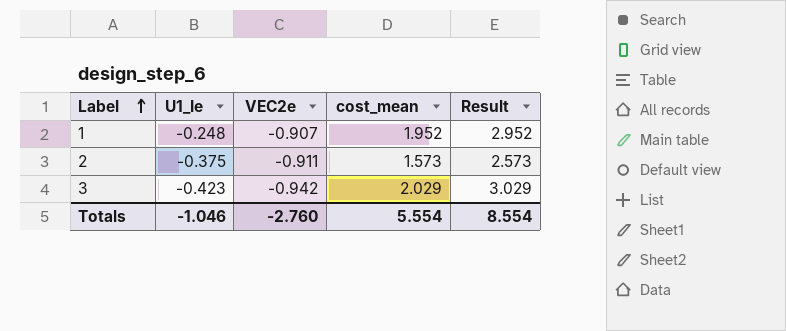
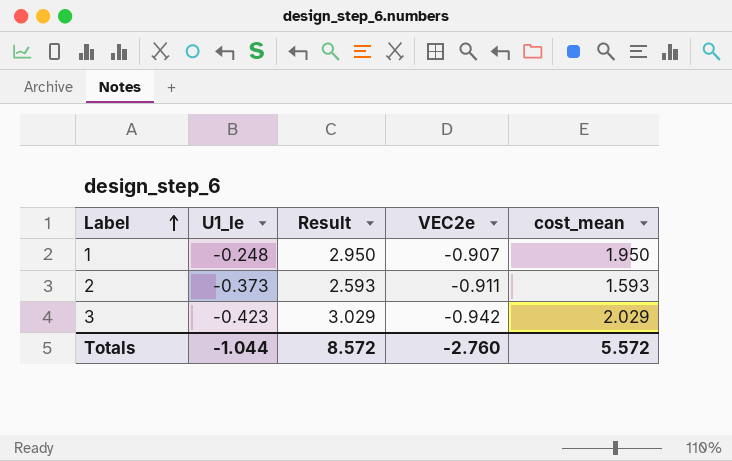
column Result | position: 5 -> 3
1 | Result: 2.952 -> 2.950
1 | cost_mean: 1.952 -> 1.950
2 | U1_Ie: -0.375 -> -0.373
2 | Result: 2.573 -> 2.593
2 | cost_mean: 1.573 -> 1.593
Totals | U1_Ie: -1.046 -> -1.044
Totals | Result: 8.554 -> 8.572
Totals | cost_mean: 5.554 -> 5.572

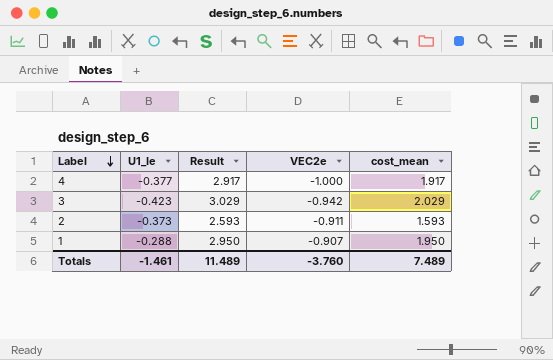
row order: Label ascending -> Label descending
row 4: none -> -0.377 | 2.917 | -1.000 | 1.917
1 | U1_Ie: -0.248 -> -0.288
Totals | U1_Ie: -1.044 -> -1.461
Totals | Result: 8.572 -> 11.489
Totals | VEC2e: -2.760 -> -3.760
Totals | cost_mean: 5.572 -> 7.489

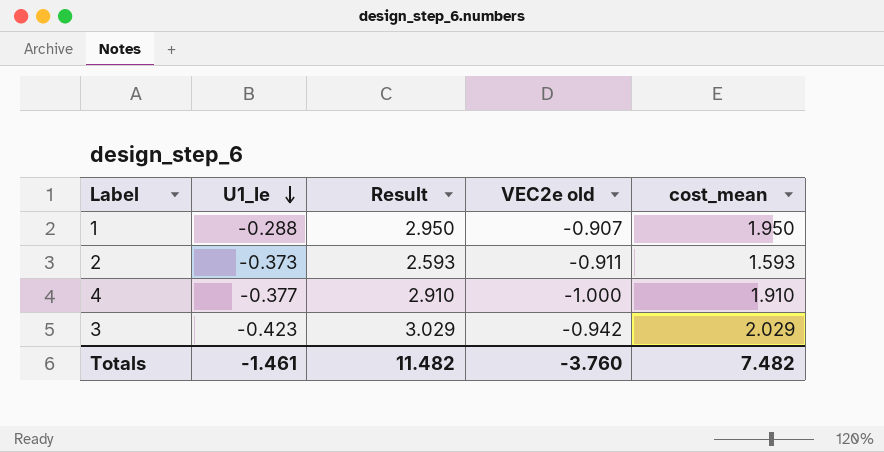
row order: Label descending -> U1_Ie descending
column name: VEC2e -> VEC2e old
4 | Result: 2.917 -> 2.910
4 | cost_mean: 1.917 -> 1.910
Totals | Result: 11.489 -> 11.482
Totals | cost_mean: 7.489 -> 7.482

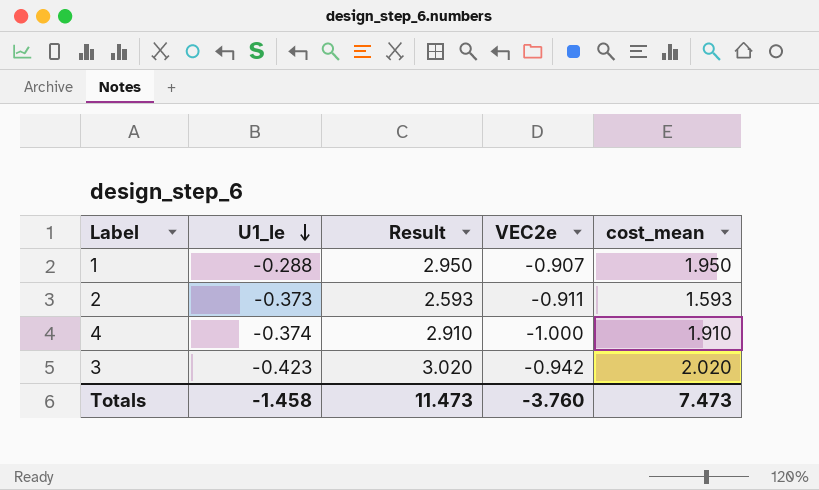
column name: VEC2e old -> VEC2e
4 | U1_Ie: -0.377 -> -0.374
3 | Result: 3.029 -> 3.020
3 | cost_mean: 2.029 -> 2.020
Totals | U1_Ie: -1.461 -> -1.458
Totals | Result: 11.482 -> 11.473
Totals | cost_mean: 7.482 -> 7.473

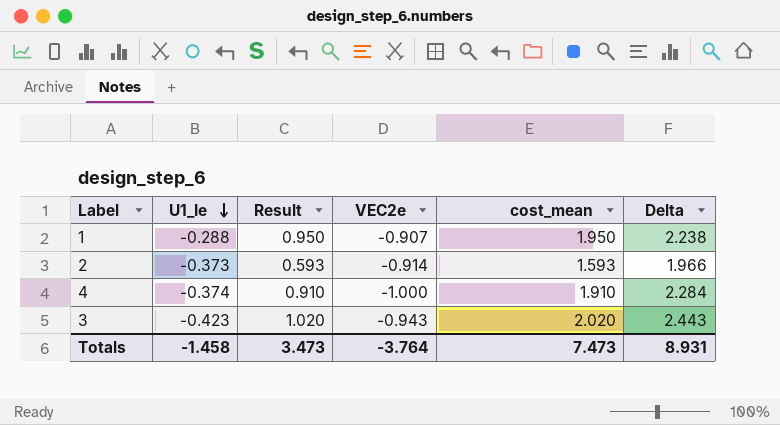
column Result | formula: [cost_mean] + 1 -> [cost_mean] - 1
column Delta | formula: none -> [cost_mean] - [U1_Ie]
2 | VEC2e: -0.911 -> -0.914
3 | VEC2e: -0.942 -> -0.943
Totals | Result: 11.473 -> 3.473
Totals | VEC2e: -3.760 -> -3.764

